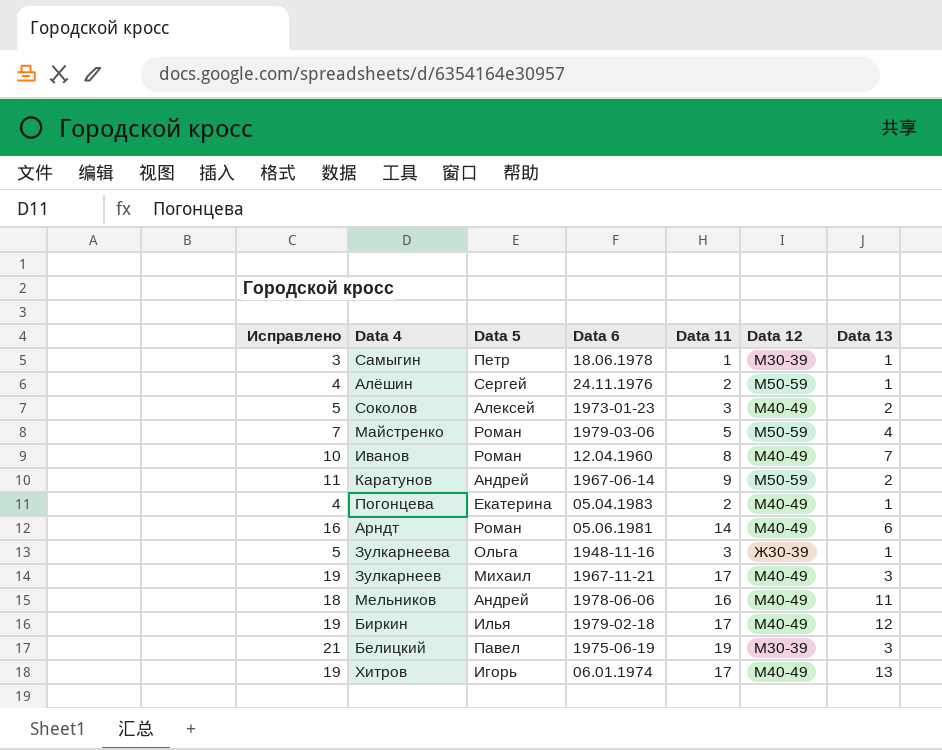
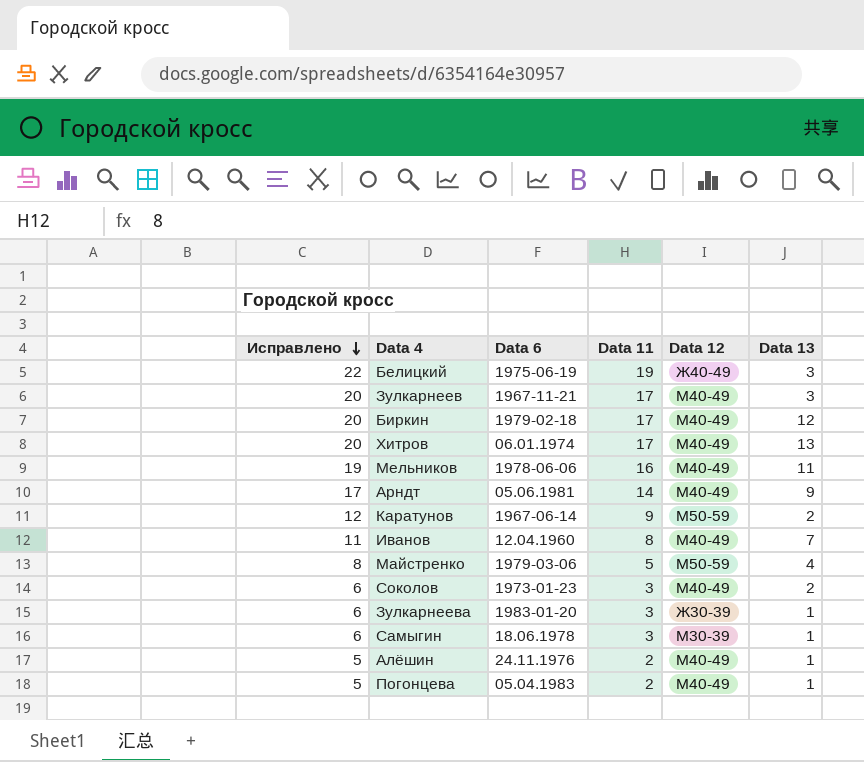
row order: none -> Исправлено descending
column Data 5 | position: 3 -> none
column Исправлено | formula: [Data 11] + 2 -> [Data 11] + 3
Белицкий | Data 12: М30-39 -> Ж40-49
Арндт | Data 13: 6 -> 9
Зулкарнеева | Data 6: 1948-11-16 -> 1983-01-20
Самыгин | Data 11: 1 -> 3
Алёшин | Data 12: М50-59 -> М40-49

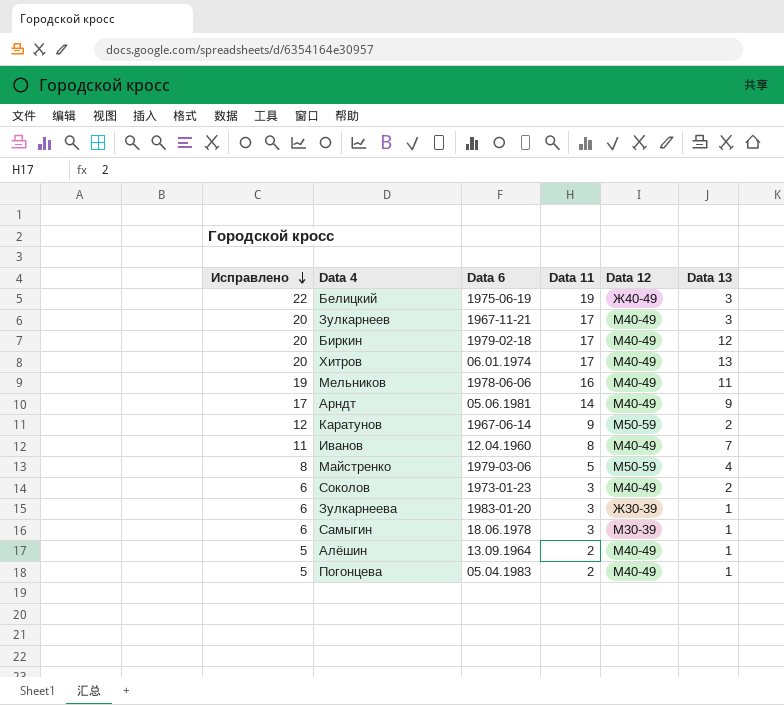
Алёшин | Data 6: 24.11.1976 -> 13.09.1964

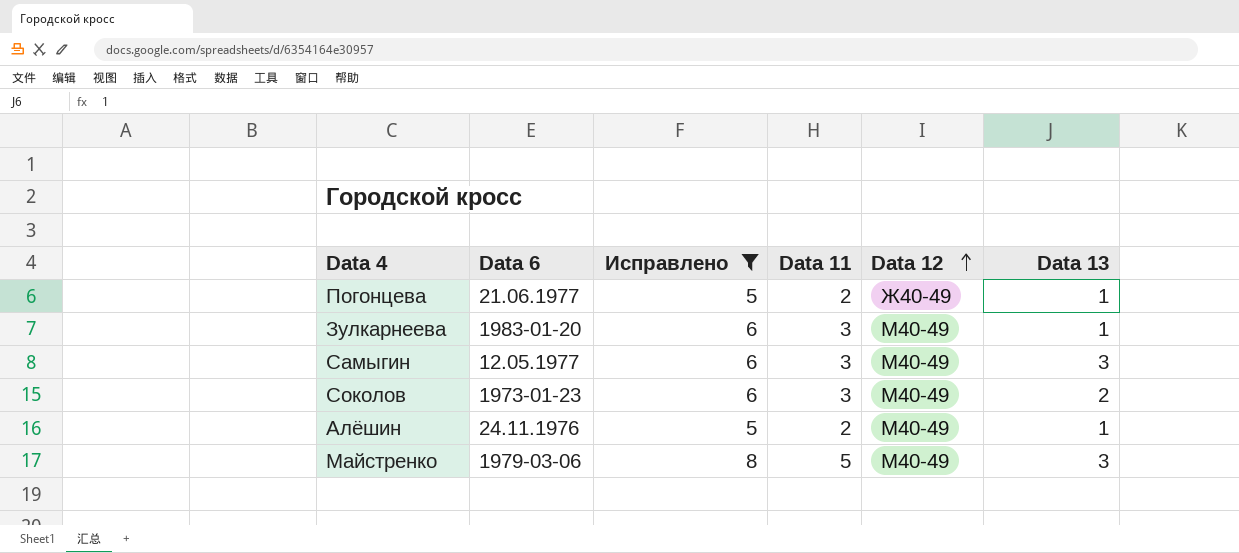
filter: none -> Исправлено <= 8
row order: Исправлено descending -> Data 12 ascending
column Исправлено | position: 1 -> 3
Погонцева | Data 6: 05.04.1983 -> 21.06.1977
Погонцева | Data 12: М40-49 -> Ж40-49
Зулкарнеева | Data 12: Ж30-39 -> М40-49
Самыгин | Data 6: 18.06.1978 -> 12.05.1977
Самыгин | Data 12: М30-39 -> М40-49
Самыгин | Data 13: 1 -> 3
Алёшин | Data 6: 13.09.1964 -> 24.11.1976
Майстренко | Data 12: М50-59 -> М40-49
Майстренко | Data 13: 4 -> 3

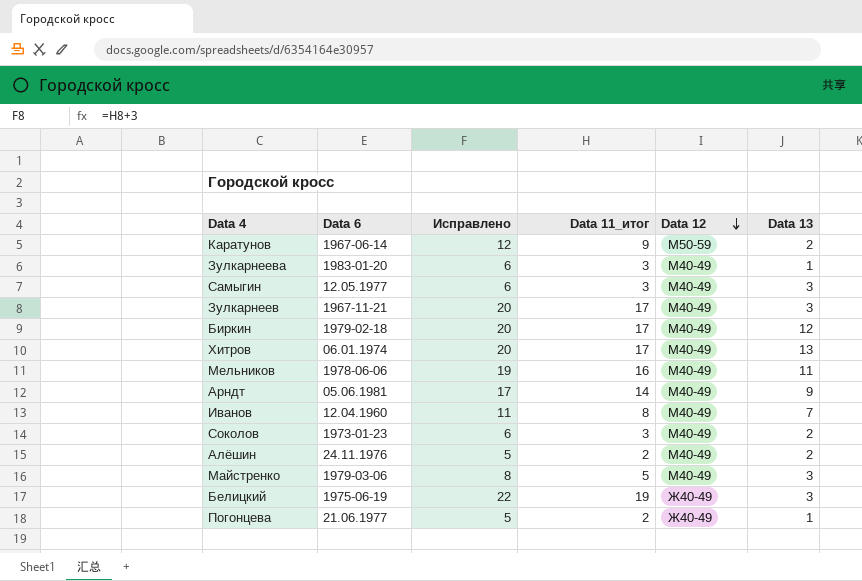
filter: Исправлено <= 8 -> none
row order: Data 12 ascending -> Data 12 descending
column name: Data 11 -> Data 11_итог
Алёшин | Data 13: 1 -> 2

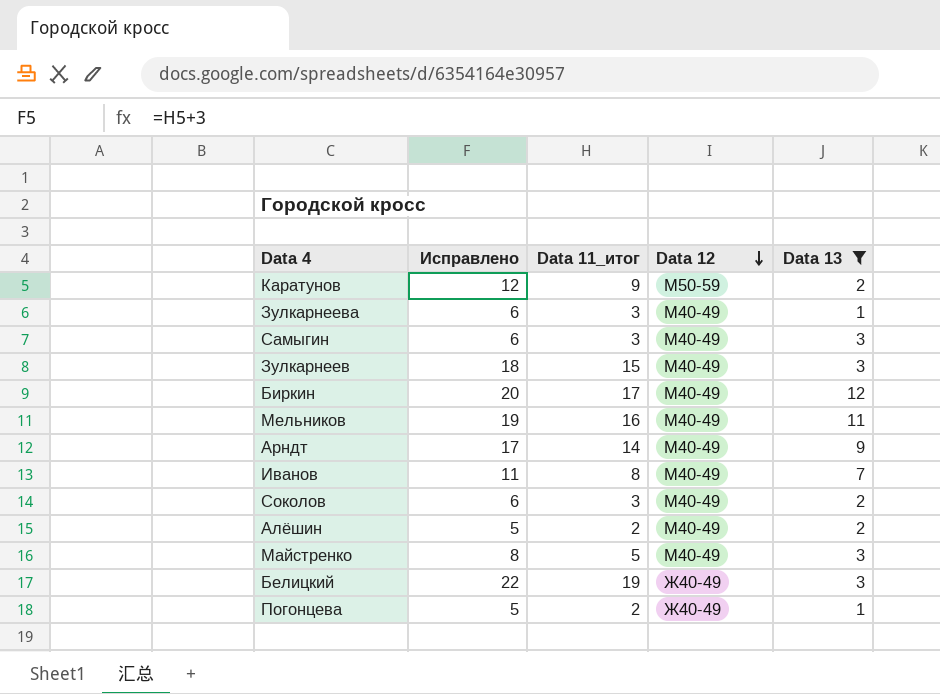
filter: none -> Data 13 != 13
column Data 6 | position: 2 -> none
Зулкарнеев | Исправлено: 20 -> 18
Зулкарнеев | Data 11_итог: 17 -> 15

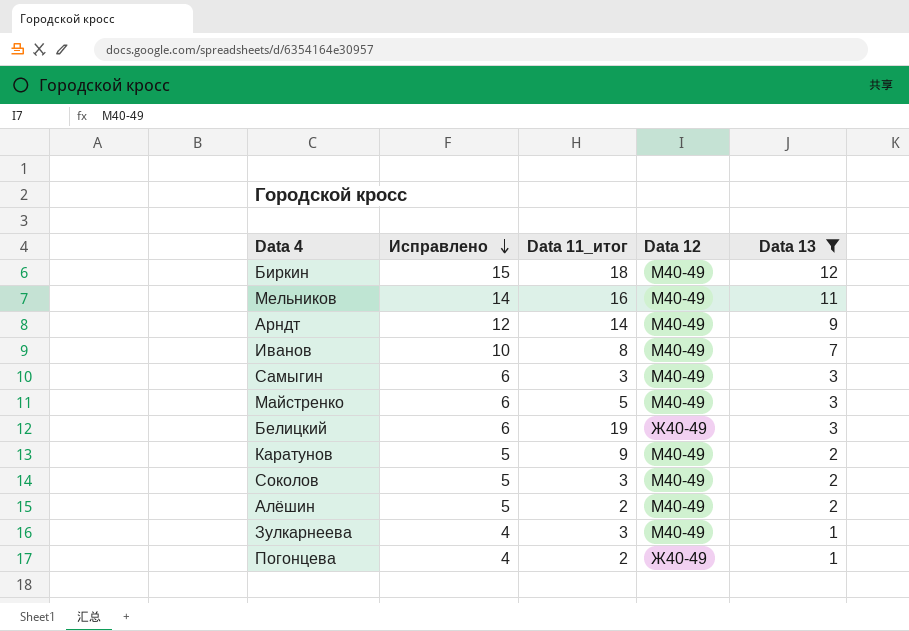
row order: Data 12 descending -> Исправлено descending
column Исправлено | formula: [Data 11_итог] + 3 -> [Data 13] + 3
row Зулкарнеев: 18 | 15 | М40-49 | 3 -> none
Биркин | Data 11_итог: 17 -> 18
Каратунов | Data 12: М50-59 -> М40-49

